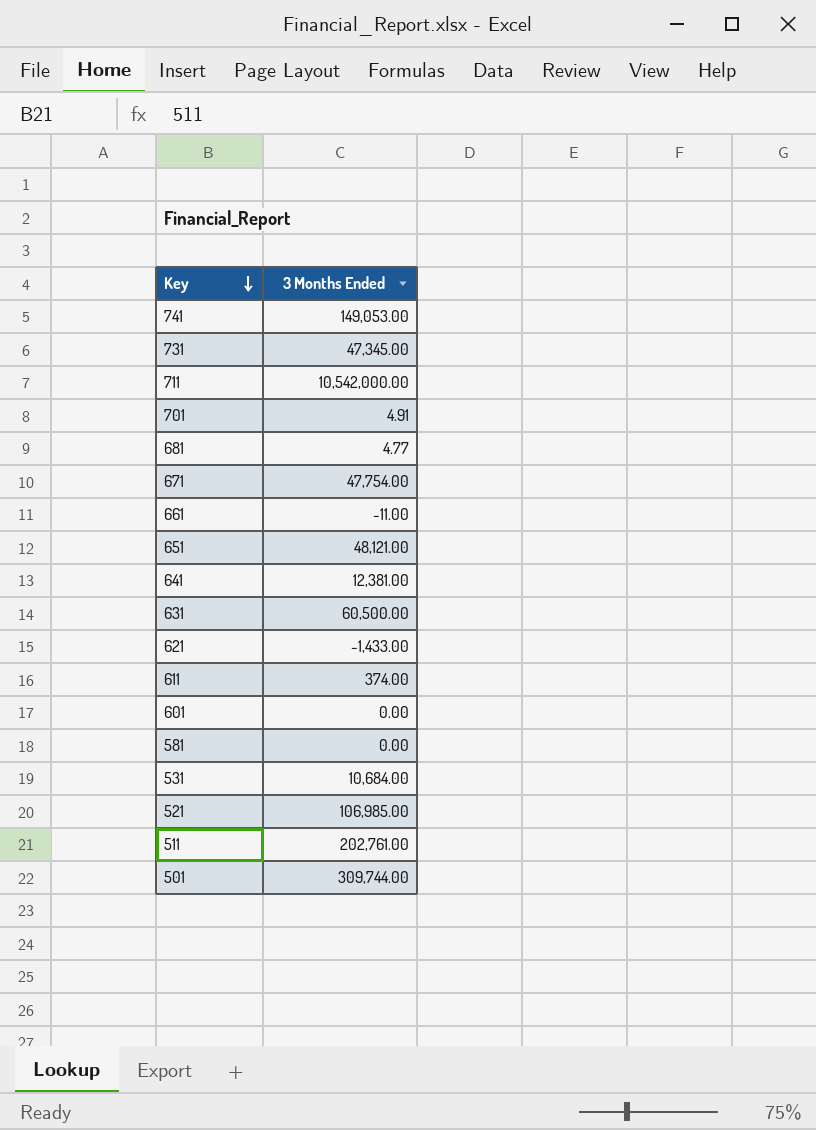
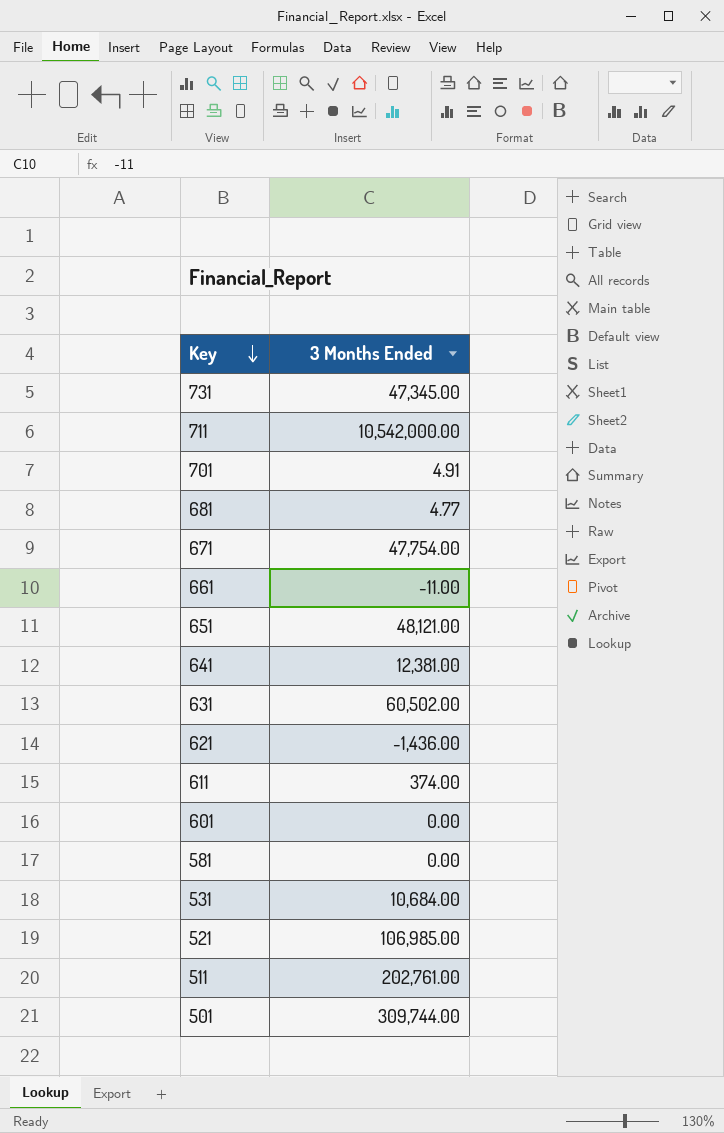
row 741: 149,053.00 -> none
631 | 3 Months Ended: 60,500.00 -> 60,502.00
621 | 3 Months Ended: -1,433.00 -> -1,436.00

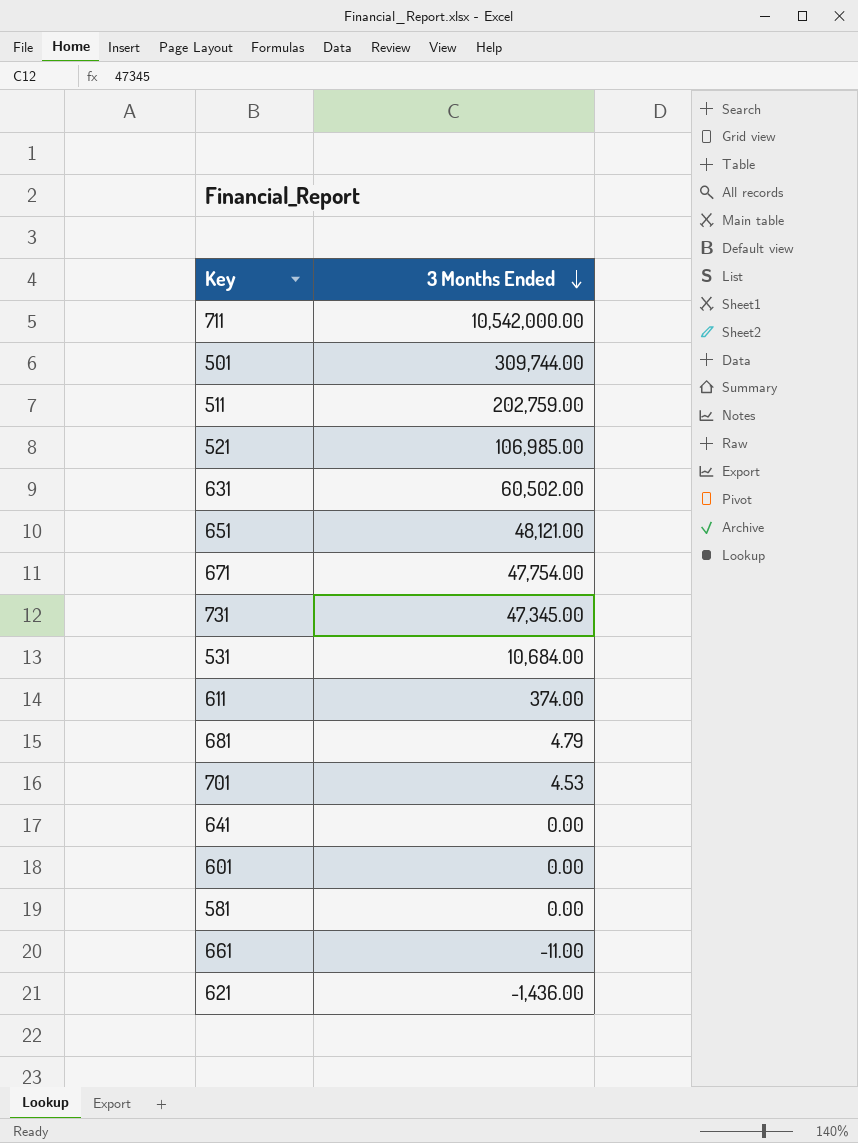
row order: Key descending -> 3 Months Ended descending
511 | 3 Months Ended: 202,761.00 -> 202,759.00
681 | 3 Months Ended: 4.77 -> 4.79
701 | 3 Months Ended: 4.91 -> 4.53
641 | 3 Months Ended: 12,381.00 -> 0.00

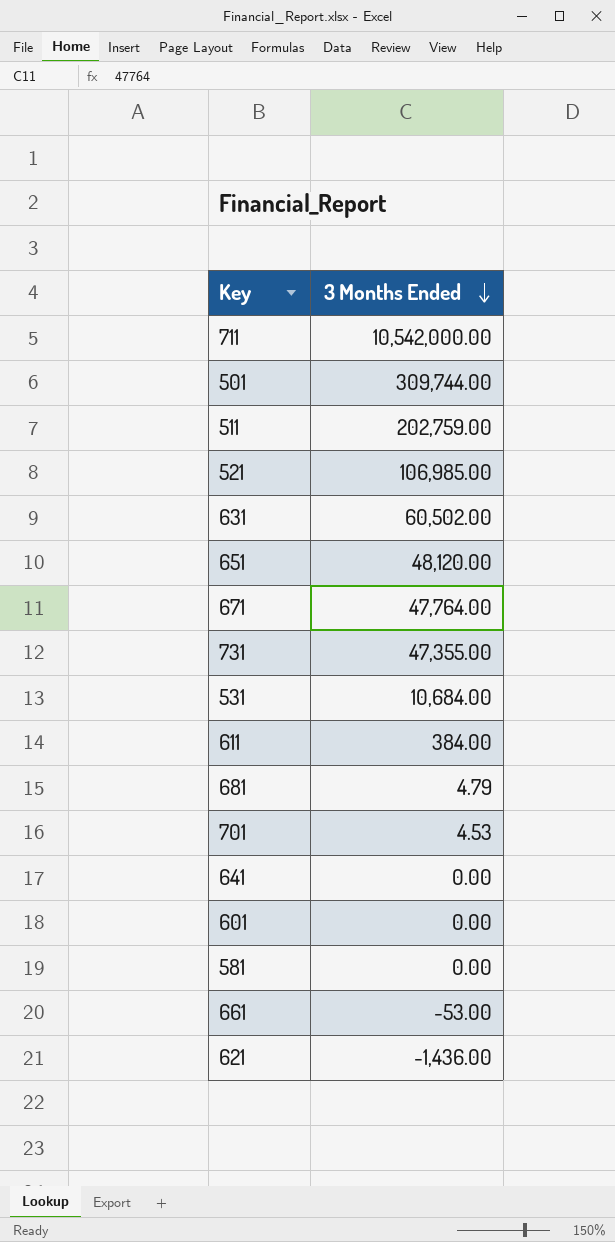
651 | 3 Months Ended: 48,121.00 -> 48,120.00
671 | 3 Months Ended: 47,754.00 -> 47,764.00
731 | 3 Months Ended: 47,345.00 -> 47,355.00
611 | 3 Months Ended: 374.00 -> 384.00
661 | 3 Months Ended: -11.00 -> -53.00

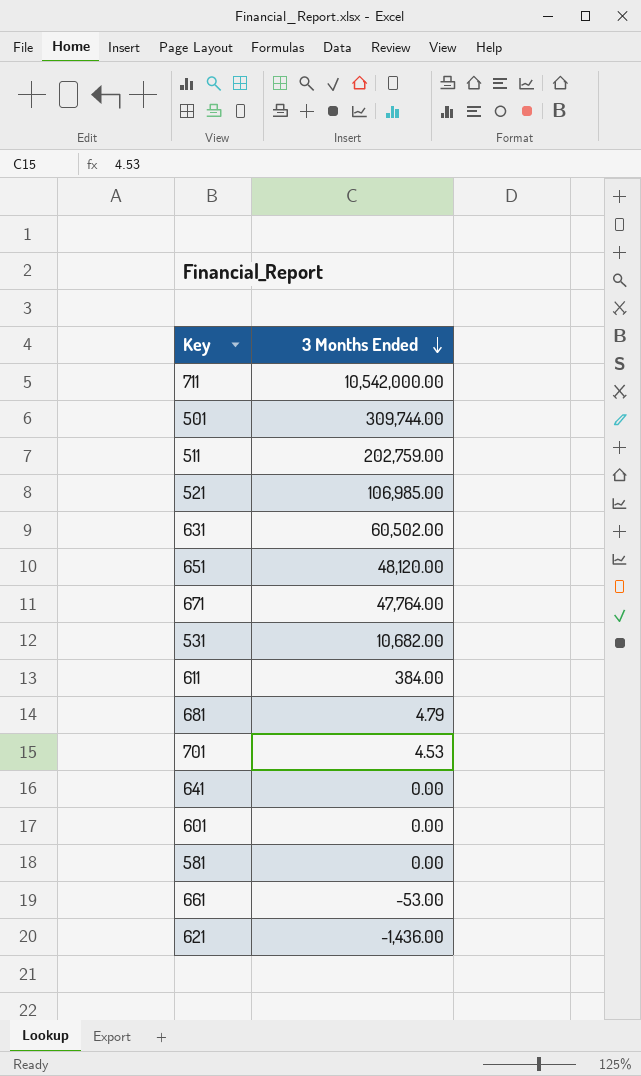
row 731: 47,355.00 -> none
531 | 3 Months Ended: 10,684.00 -> 10,682.00

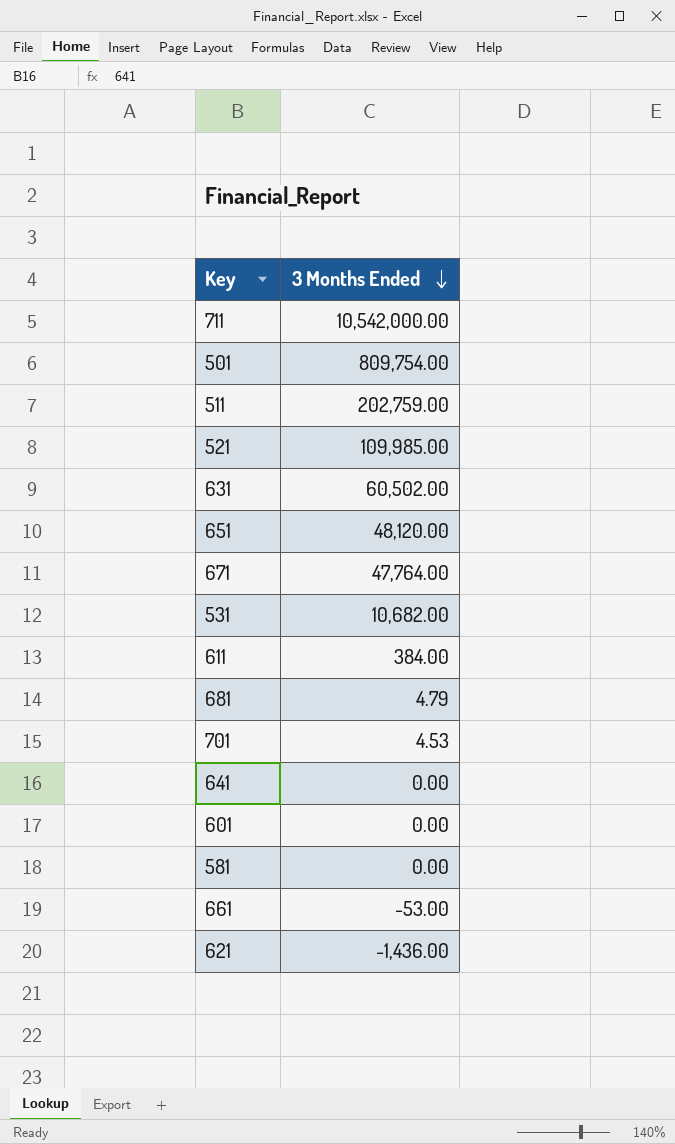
501 | 3 Months Ended: 309,744.00 -> 809,754.00
521 | 3 Months Ended: 106,985.00 -> 109,985.00

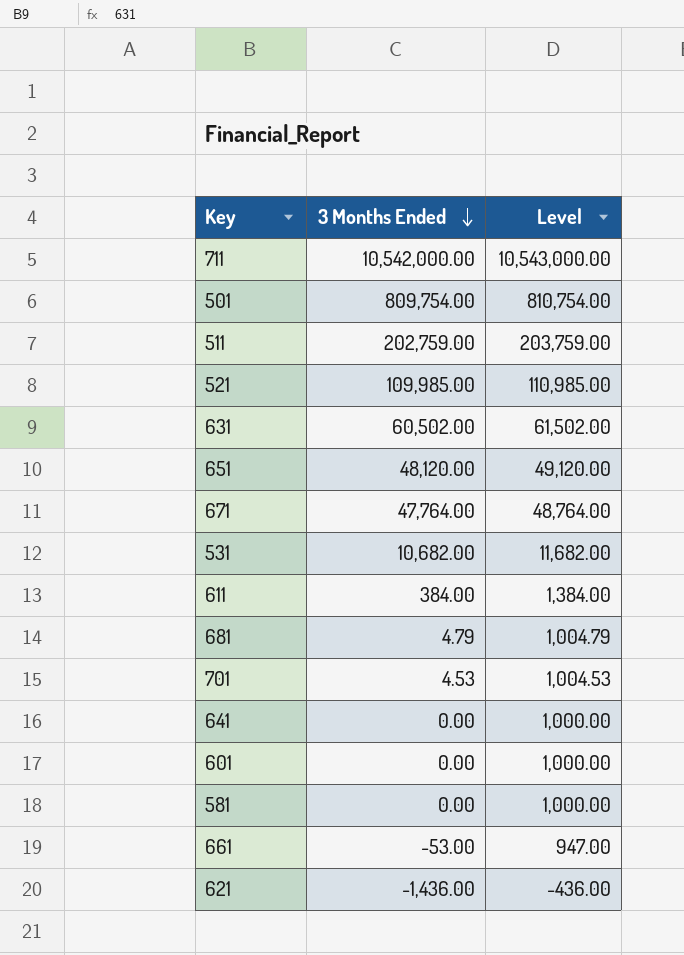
column Level | formula: none -> [3 Months Ended] + 1000

